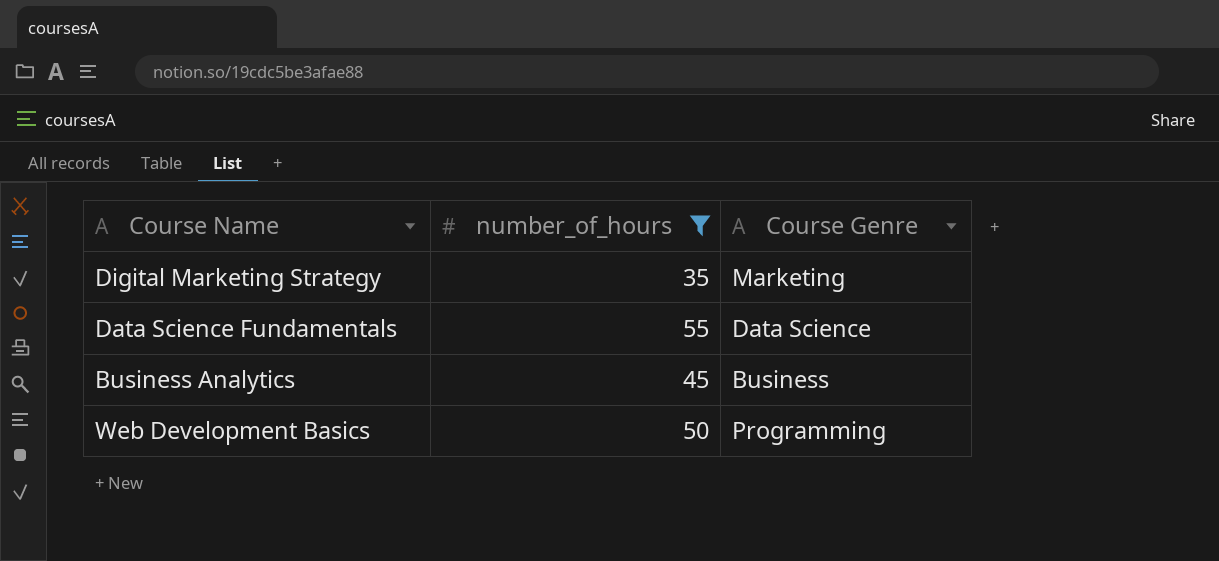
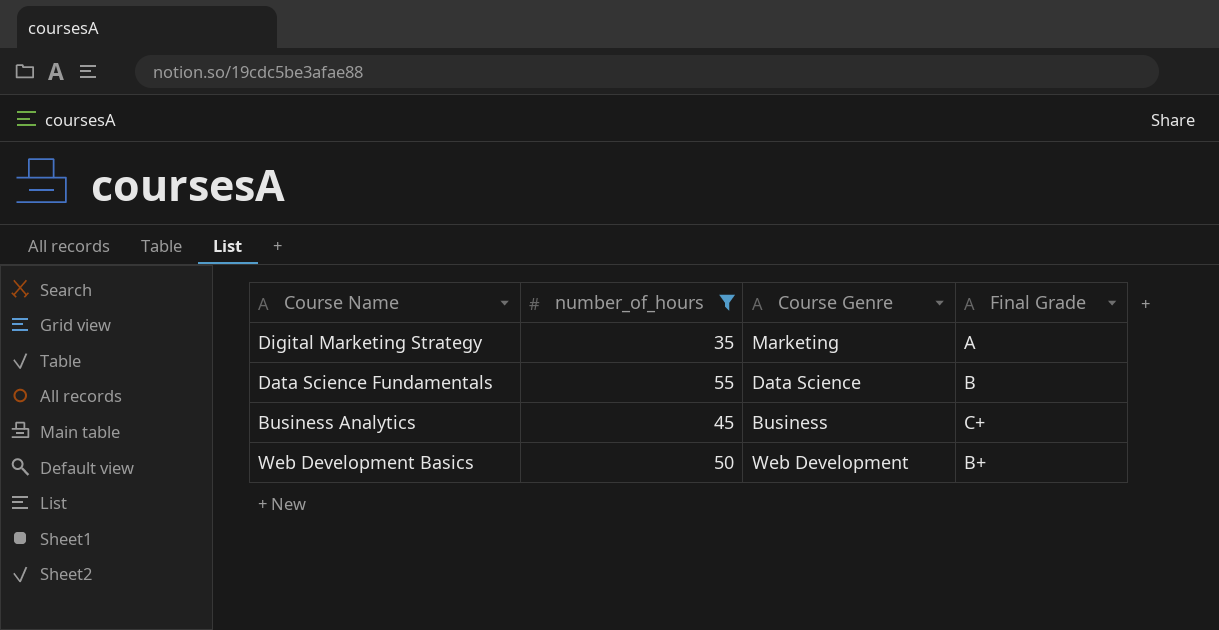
column Final Grade | position: none -> 4
Web Development Basics | Course Genre: Programming -> Web Development

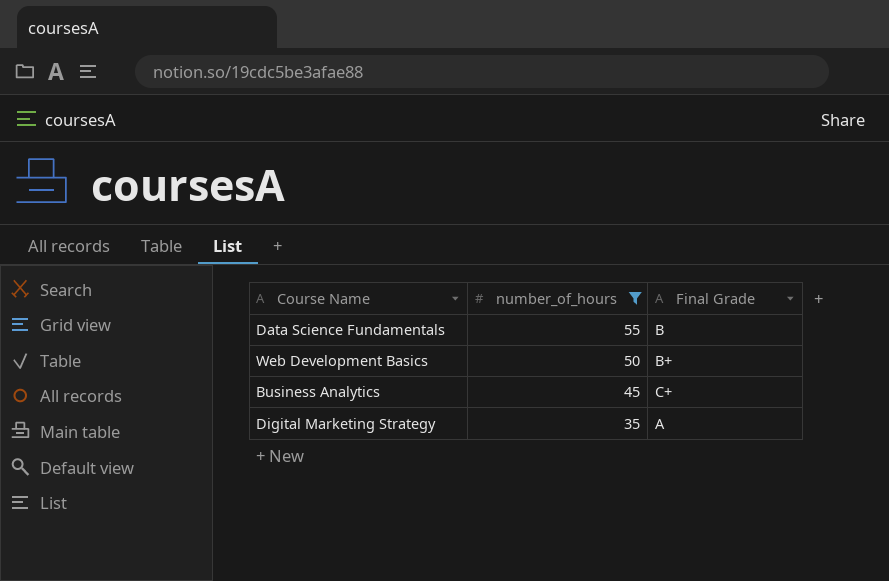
row order: none -> number_of_hours descending
column Course Genre | position: 3 -> none

